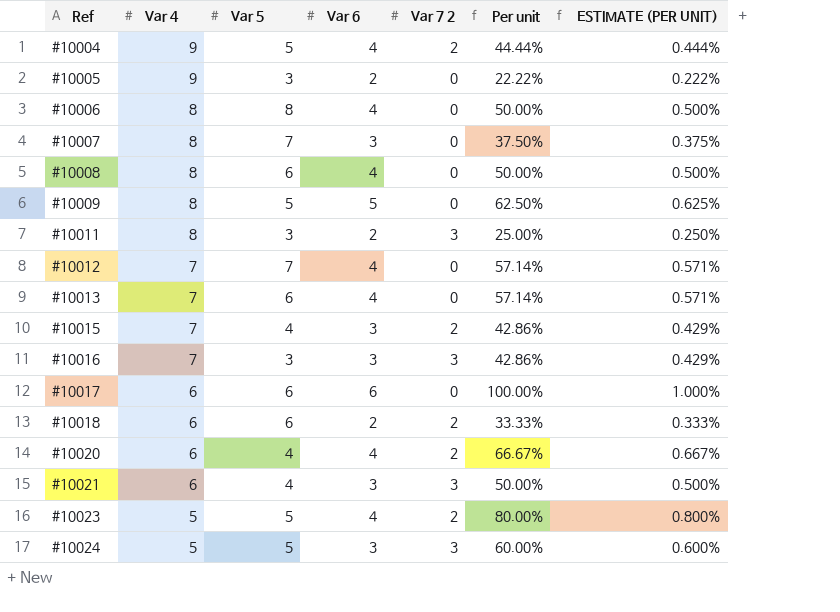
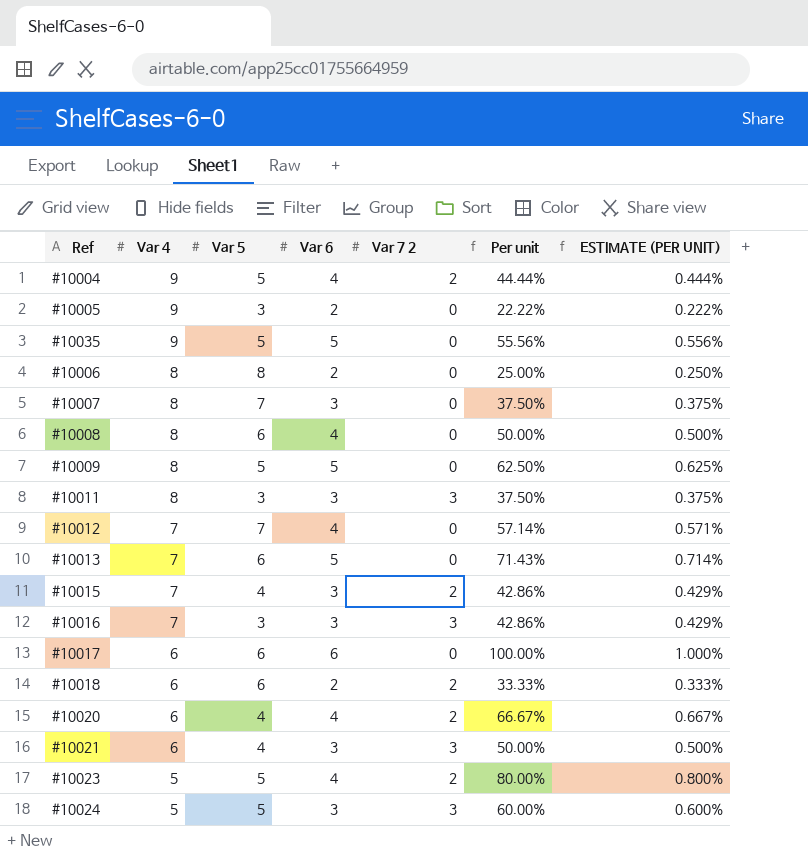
row #10035: none -> 9 | 5 | 5 | 0 | 55.56% | 0.556%
#10006 | Var 6: 4 -> 2
#10006 | Per unit: 50.00% -> 25.00%
#10006 | ESTIMATE (PER UNIT): 0.500% -> 0.250%
#10011 | Var 6: 2 -> 3
#10011 | Per unit: 25.00% -> 37.50%
#10011 | ESTIMATE (PER UNIT): 0.250% -> 0.375%
#10013 | Var 6: 4 -> 5
#10013 | Per unit: 57.14% -> 71.43%
#10013 | ESTIMATE (PER UNIT): 0.571% -> 0.714%

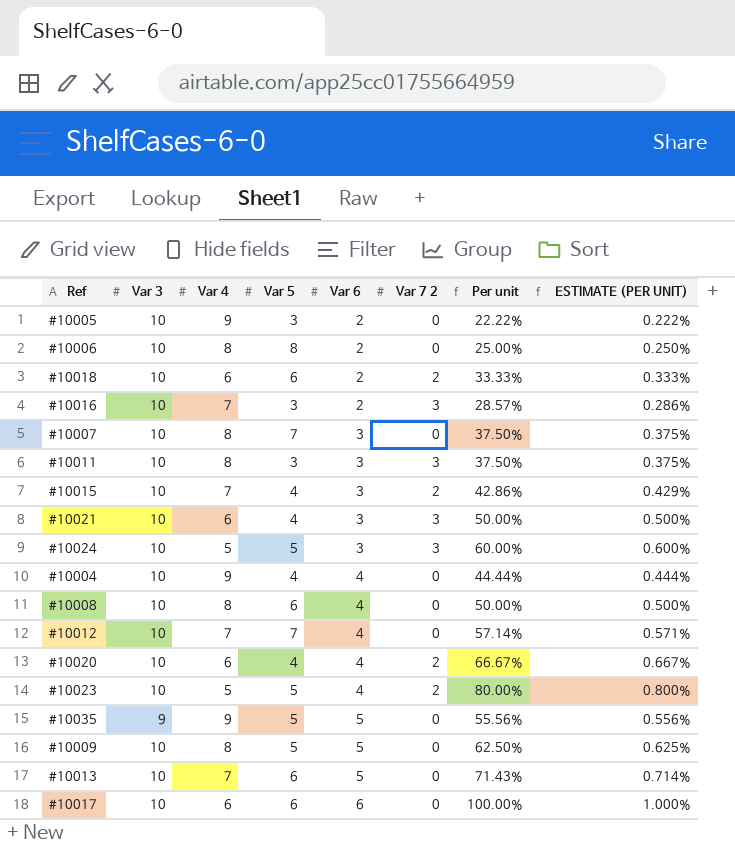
row order: Var 4 descending -> Var 6 ascending
column Var 3 | position: none -> 2
#10016 | Var 6: 3 -> 2
#10016 | Per unit: 42.86% -> 28.57%
#10016 | ESTIMATE (PER UNIT): 0.429% -> 0.286%
#10004 | Var 5: 5 -> 4
#10004 | Var 7 2: 2 -> 0

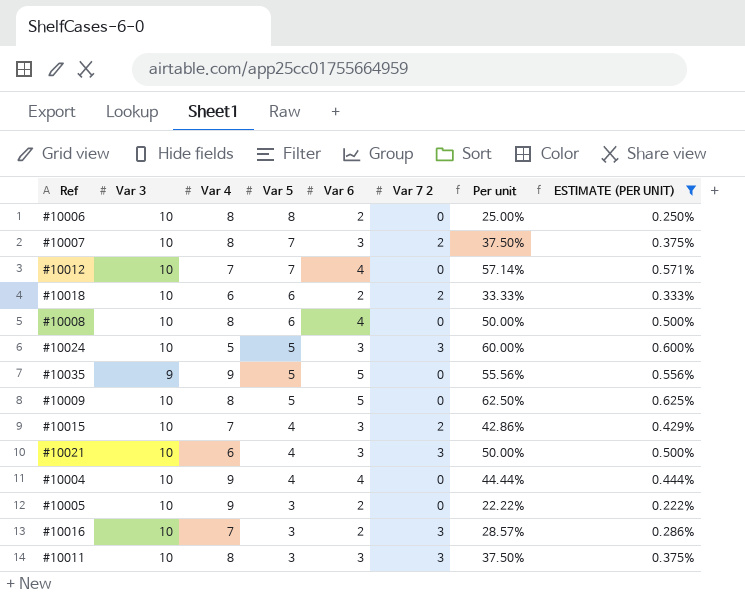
filter: none -> ESTIMATE (PER UNIT) <= 0.625%
row order: Var 6 ascending -> Var 5 descending
#10007 | Var 7 2: 0 -> 2

